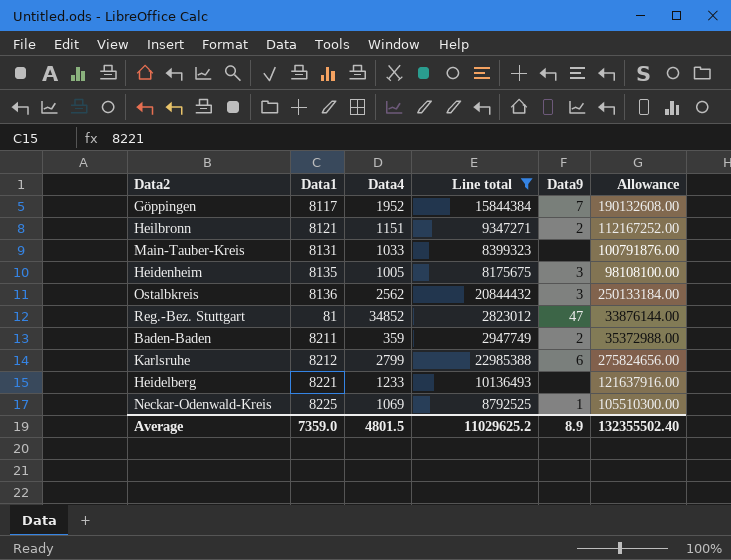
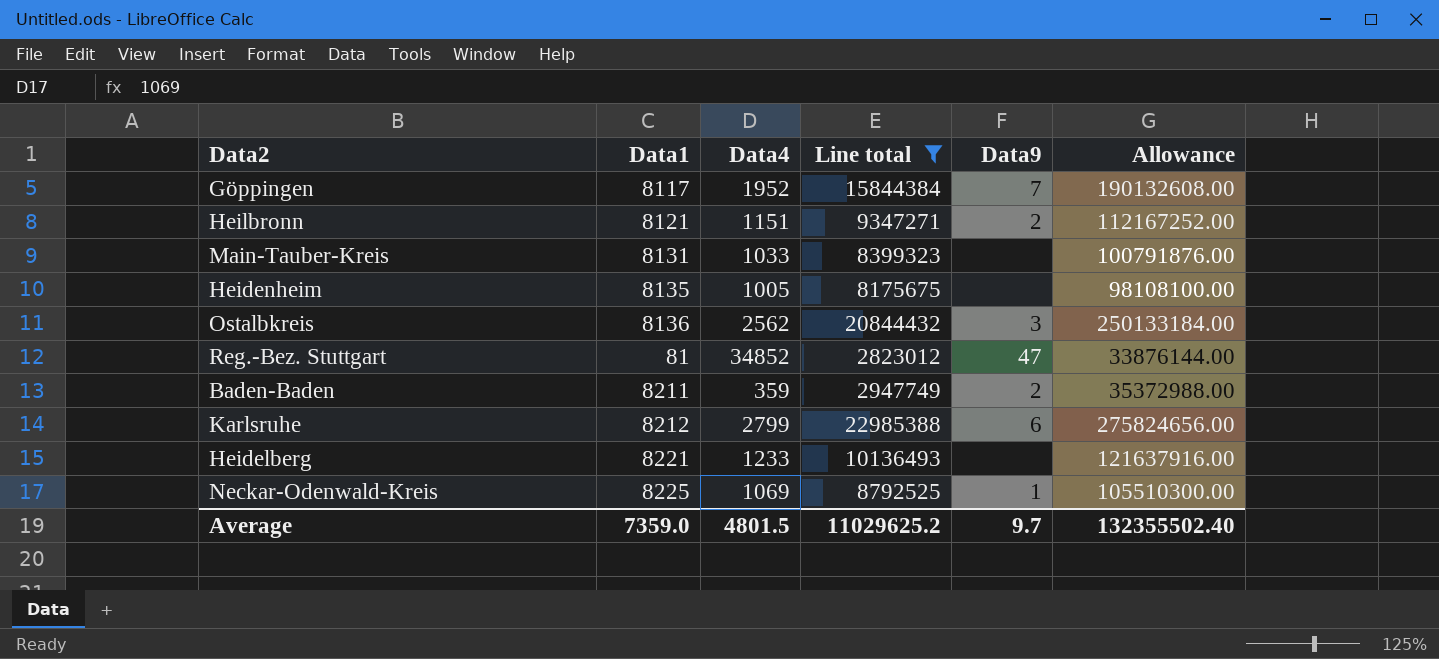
Heidenheim | Data9: 3 -> none
Average | Data9: 8.9 -> 9.7

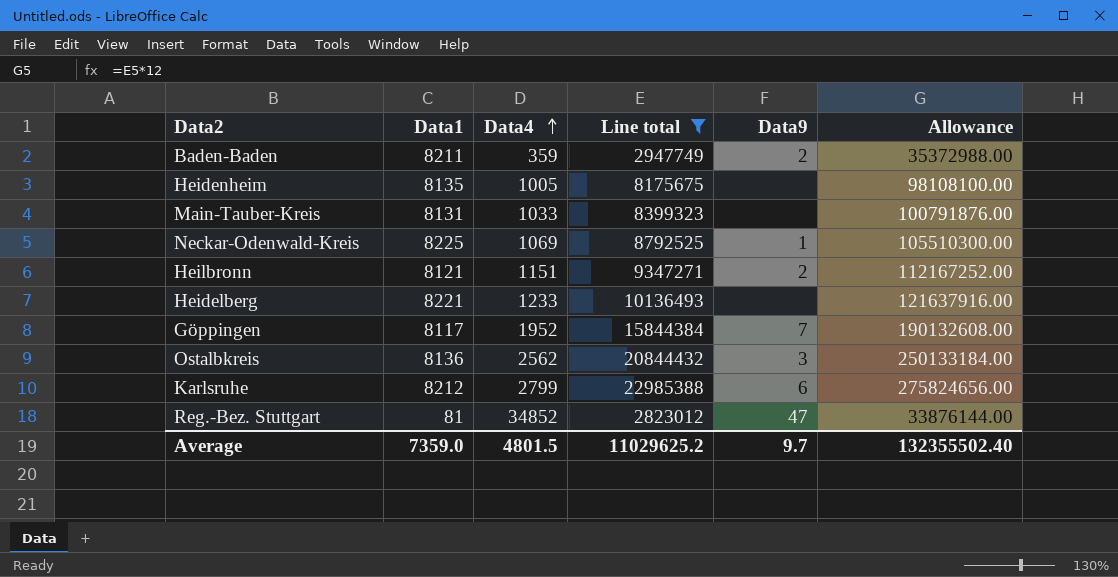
row order: none -> Data4 ascending

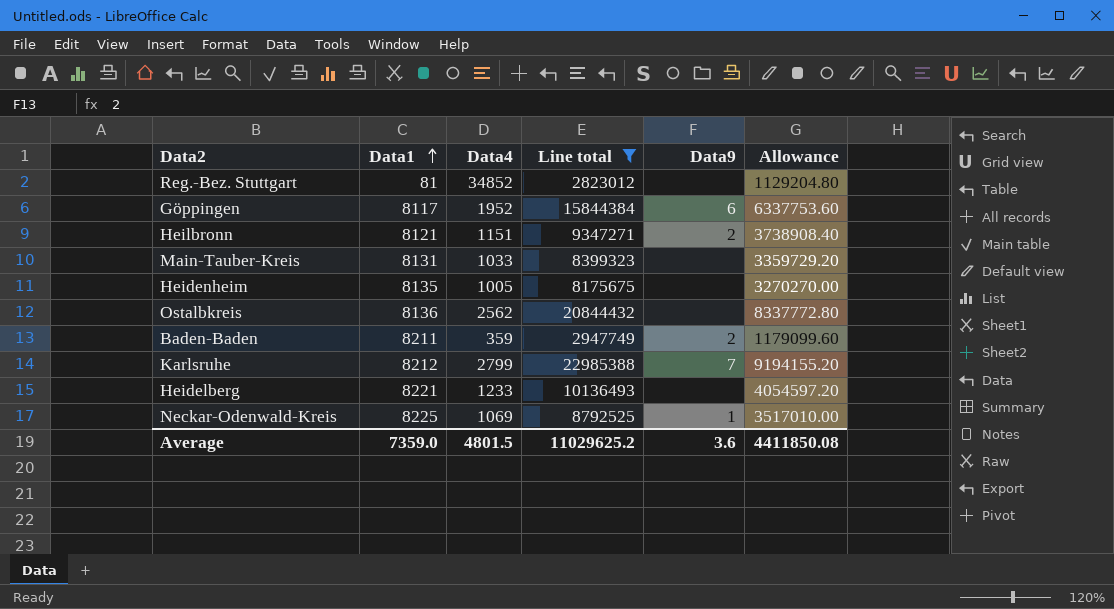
row order: Data4 ascending -> Data1 ascending
column Allowance | formula: [Line total] * 12 -> [Line total] * 0.4
Reg.-Bez. Stuttgart | Data9: 47 -> none
Göppingen | Data9: 7 -> 6
Ostalbkreis | Data9: 3 -> none
Karlsruhe | Data9: 6 -> 7
Average | Data9: 9.7 -> 3.6
Average | Allowance: 132355502.40 -> 4411850.08

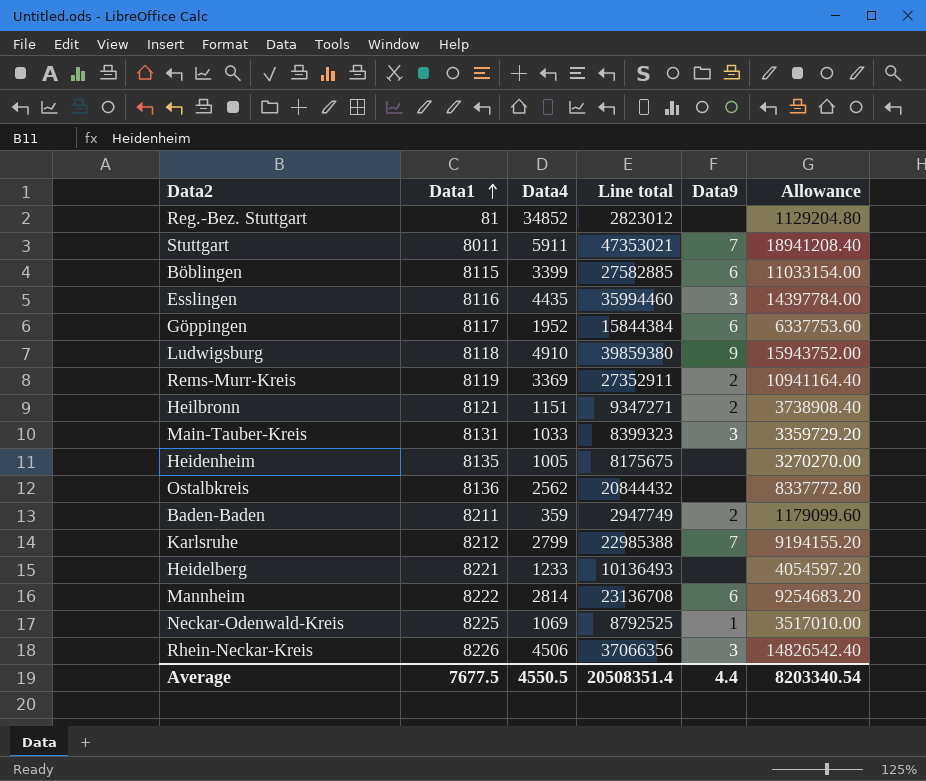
filter: Line total <= 22985388 -> none
Main-Tauber-Kreis | Data9: none -> 3
Average | Data1: 7359.0 -> 7677.5
Average | Data4: 4801.5 -> 4550.5
Average | Line total: 11029625.2 -> 20508351.4
Average | Data9: 3.6 -> 4.4
Average | Allowance: 4411850.08 -> 8203340.54

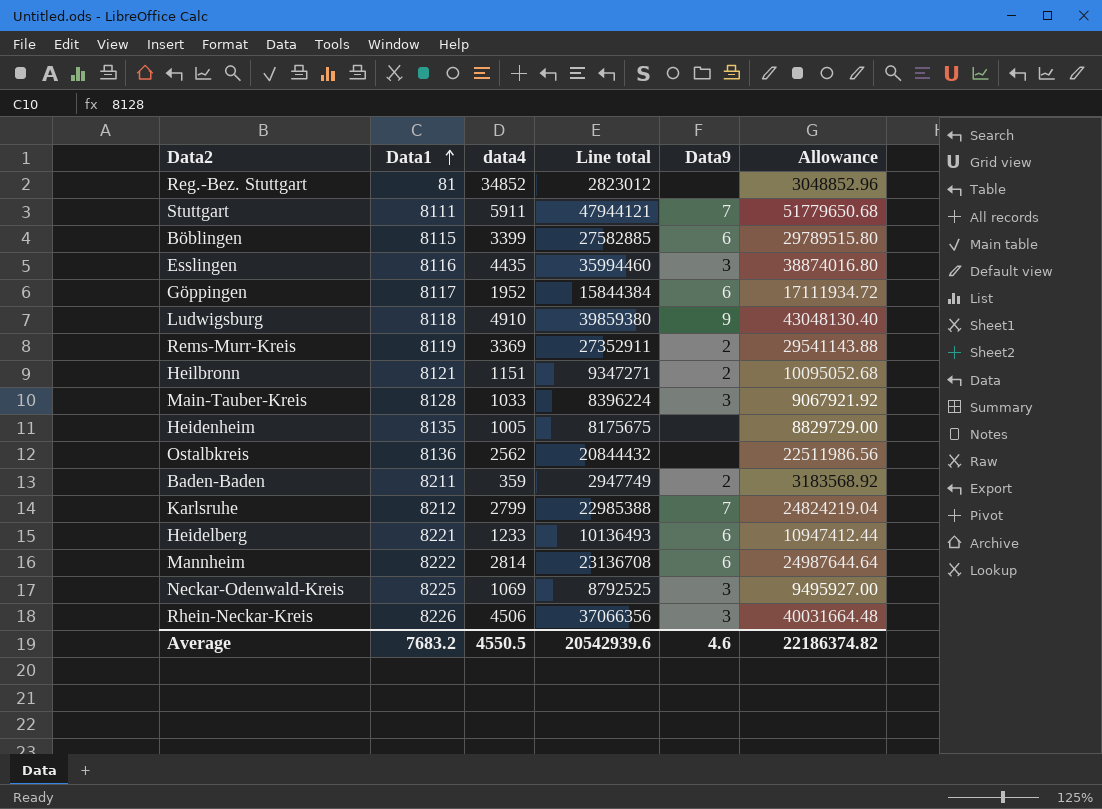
column name: Data4 -> data4
column Allowance | formula: [Line total] * 0.4 -> [Line total] * 1.08
Stuttgart | Data1: 8011 -> 8111
Stuttgart | Line total: 47353021 -> 47944121
Main-Tauber-Kreis | Data1: 8131 -> 8128
Main-Tauber-Kreis | Line total: 8399323 -> 8396224
Heidelberg | Data9: none -> 6
Neckar-Odenwald-Kreis | Data9: 1 -> 3
Average | Data1: 7677.5 -> 7683.2
Average | Line total: 20508351.4 -> 20542939.6
Average | Data9: 4.4 -> 4.6
Average | Allowance: 8203340.54 -> 22186374.82

